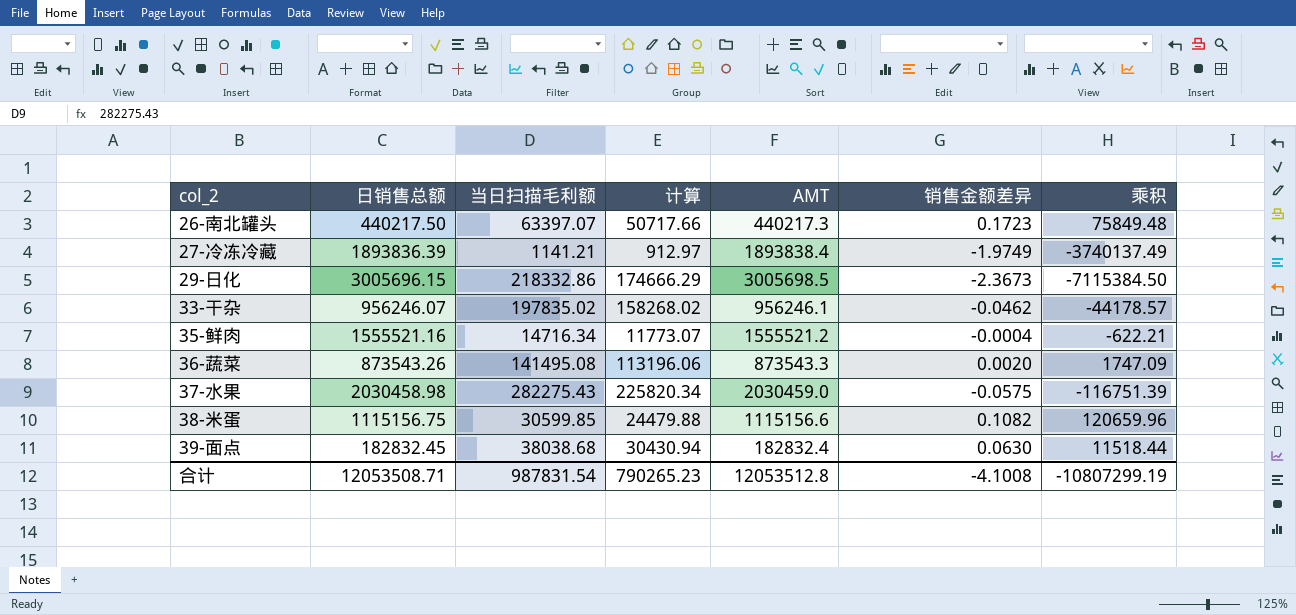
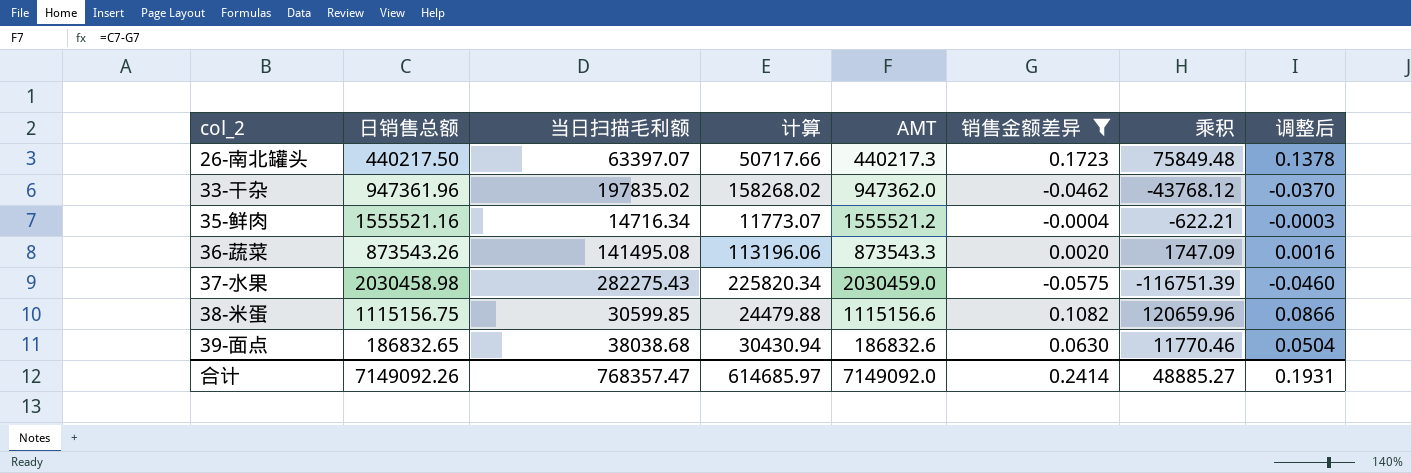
filter: none -> 销售金额差异 >= -0.0575
column 调整后 | formula: none -> [销售金额差异] * 0.8
33-干杂 | 日销售总额: 956246.07 -> 947361.96
33-干杂 | AMT: 956246.1 -> 947362.0
33-干杂 | 乘积: -44178.57 -> -43768.12
39-面点 | 日销售总额: 182832.45 -> 186832.65
39-面点 | AMT: 182832.4 -> 186832.6
39-面点 | 乘积: 11518.44 -> 11770.46
合计 | 日销售总额: 12053508.71 -> 7149092.26
合计 | 当日扫描毛利额: 987831.54 -> 768357.47
合计 | 计算: 790265.23 -> 614685.97
合计 | AMT: 12053512.8 -> 7149092.0
合计 | 销售金额差异: -4.1008 -> 0.2414
合计 | 乘积: -10807299.19 -> 48885.27

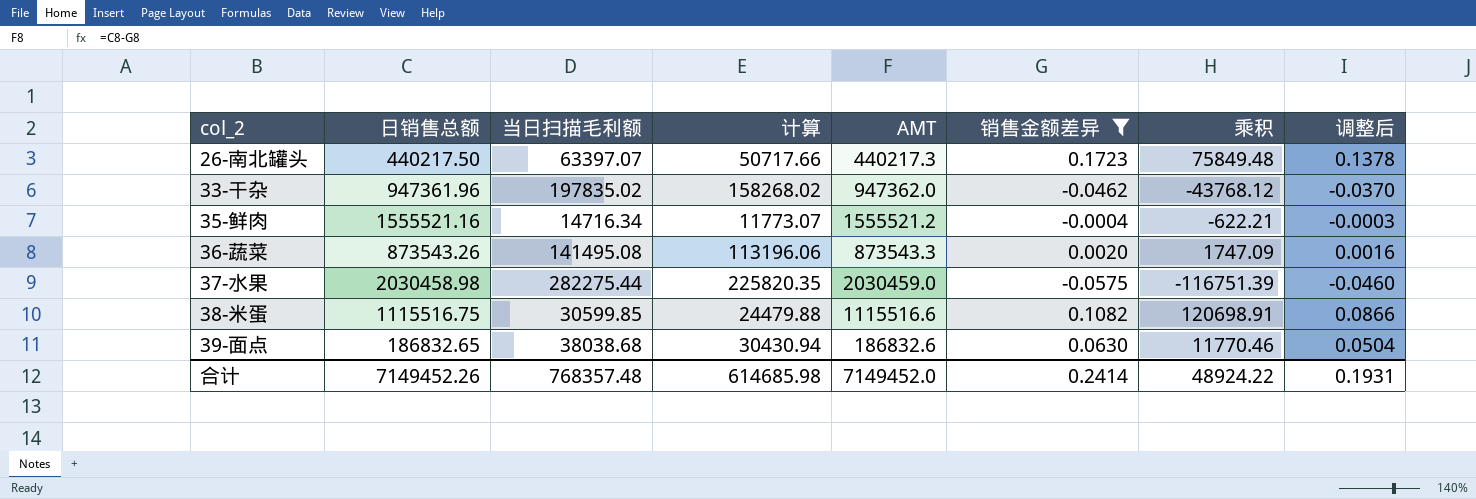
37-水果 | 当日扫描毛利额: 282275.43 -> 282275.44
37-水果 | 计算: 225820.34 -> 225820.35
38-米蛋 | 日销售总额: 1115156.75 -> 1115516.75
38-米蛋 | AMT: 1115156.6 -> 1115516.6
38-米蛋 | 乘积: 120659.96 -> 120698.91
合计 | 日销售总额: 7149092.26 -> 7149452.26
合计 | 当日扫描毛利额: 768357.47 -> 768357.48
合计 | 计算: 614685.97 -> 614685.98
合计 | AMT: 7149092.0 -> 7149452.0
合计 | 乘积: 48885.27 -> 48924.22

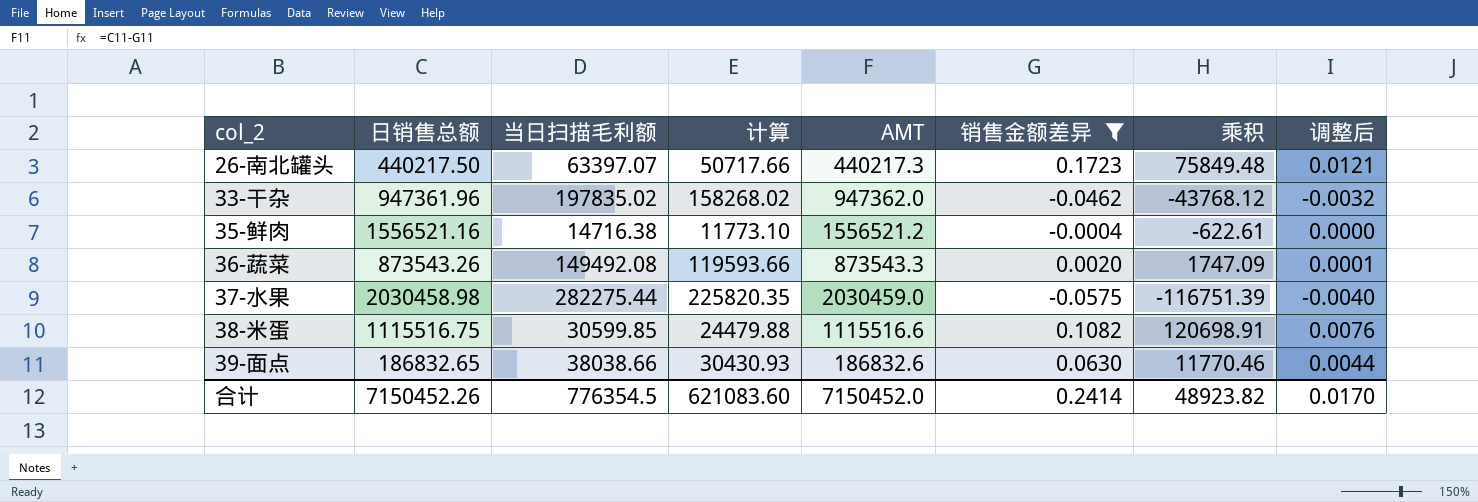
column 调整后 | formula: [销售金额差异] * 0.8 -> [销售金额差异] * 0.07
35-鲜肉 | 日销售总额: 1555521.16 -> 1556521.16
35-鲜肉 | 当日扫描毛利额: 14716.34 -> 14716.38
35-鲜肉 | 计算: 11773.07 -> 11773.10
35-鲜肉 | AMT: 1555521.2 -> 1556521.2
35-鲜肉 | 乘积: -622.21 -> -622.61
36-蔬菜 | 当日扫描毛利额: 141495.08 -> 149492.08
36-蔬菜 | 计算: 113196.06 -> 119593.66
39-面点 | 当日扫描毛利额: 38038.68 -> 38038.66
39-面点 | 计算: 30430.94 -> 30430.93
合计 | 日销售总额: 7149452.26 -> 7150452.26
合计 | 当日扫描毛利额: 768357.48 -> 776354.5
合计 | 计算: 614685.98 -> 621083.60
合计 | AMT: 7149452.0 -> 7150452.0
合计 | 乘积: 48924.22 -> 48923.82
合计 | 调整后: 0.1931 -> 0.0170

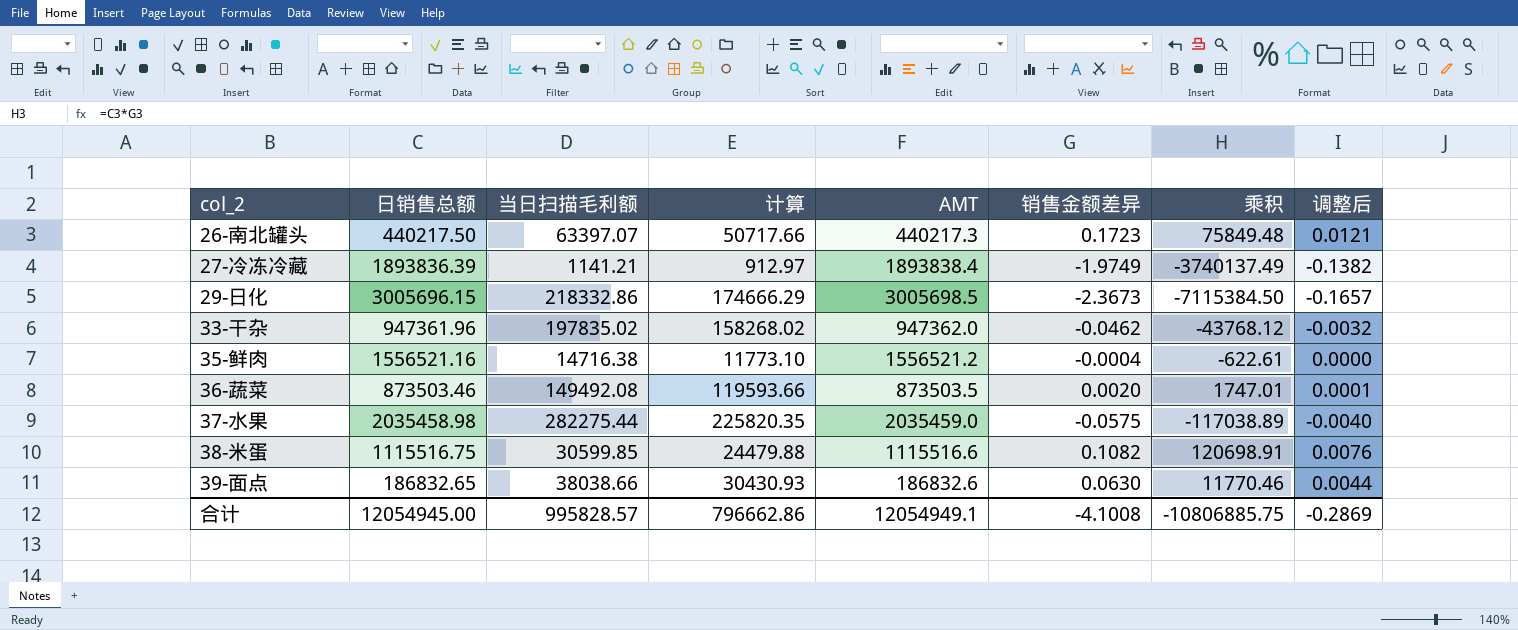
filter: 销售金额差异 >= -0.0575 -> none
36-蔬菜 | 日销售总额: 873543.26 -> 873503.46
36-蔬菜 | AMT: 873543.3 -> 873503.5
36-蔬菜 | 乘积: 1747.09 -> 1747.01
37-水果 | 日销售总额: 2030458.98 -> 2035458.98
37-水果 | AMT: 2030459.0 -> 2035459.0
37-水果 | 乘积: -116751.39 -> -117038.89
合计 | 日销售总额: 7150452.26 -> 12054945.00
合计 | 当日扫描毛利额: 776354.5 -> 995828.57
合计 | 计算: 621083.60 -> 796662.86
合计 | AMT: 7150452.0 -> 12054949.1
合计 | 销售金额差异: 0.2414 -> -4.1008
合计 | 乘积: 48923.82 -> -10806885.75
合计 | 调整后: 0.0170 -> -0.2869

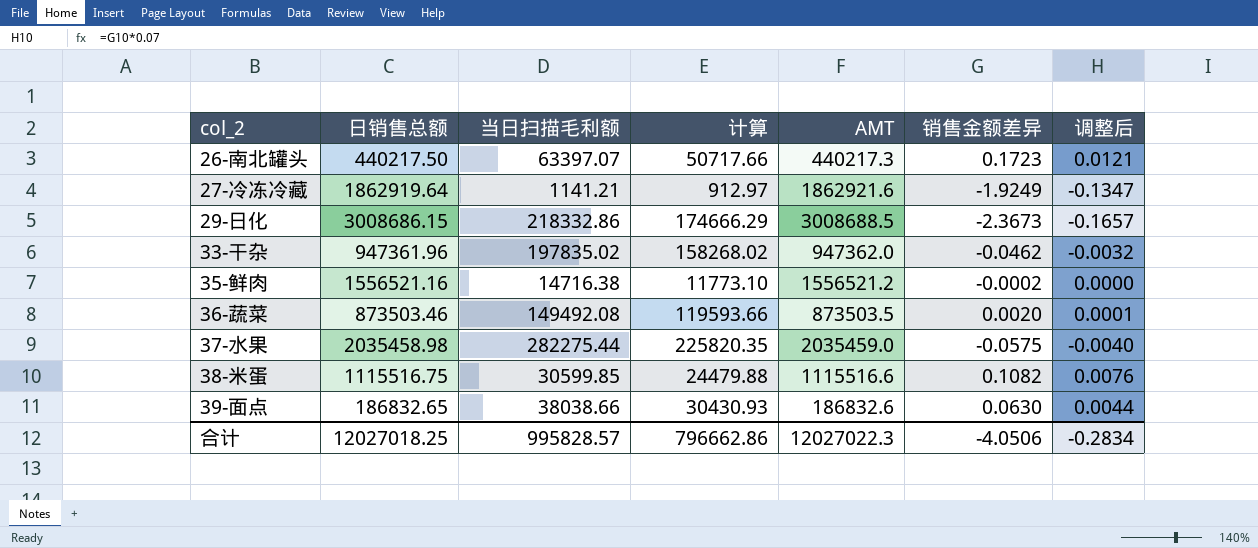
column 乘积 | formula: [日销售总额] * [销售金额差异] -> none
27-冷冻冷藏 | 日销售总额: 1893836.39 -> 1862919.64
27-冷冻冷藏 | AMT: 1893838.4 -> 1862921.6
27-冷冻冷藏 | 销售金额差异: -1.9749 -> -1.9249
27-冷冻冷藏 | 调整后: -0.1382 -> -0.1347
29-日化 | 日销售总额: 3005696.15 -> 3008686.15
29-日化 | AMT: 3005698.5 -> 3008688.5
35-鲜肉 | 销售金额差异: -0.0004 -> -0.0002
合计 | 日销售总额: 12054945.00 -> 12027018.25
合计 | AMT: 12054949.1 -> 12027022.3
合计 | 销售金额差异: -4.1008 -> -4.0506
合计 | 调整后: -0.2869 -> -0.2834

